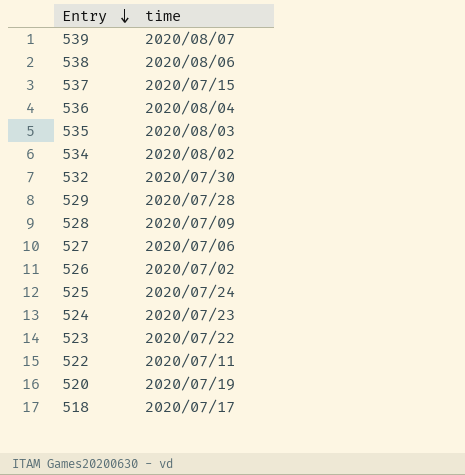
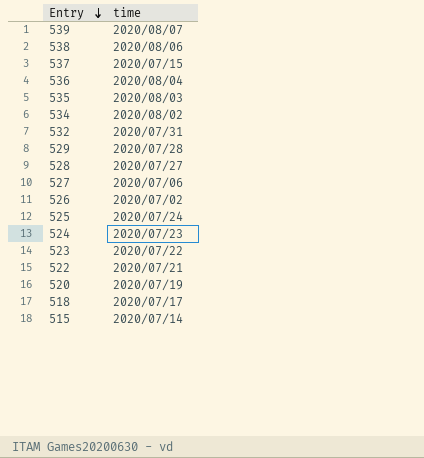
532 | time: 2020/07/30 -> 2020/07/31
528 | time: 2020/07/09 -> 2020/07/27
522 | time: 2020/07/11 -> 2020/07/21
row 515: none -> 2020/07/14

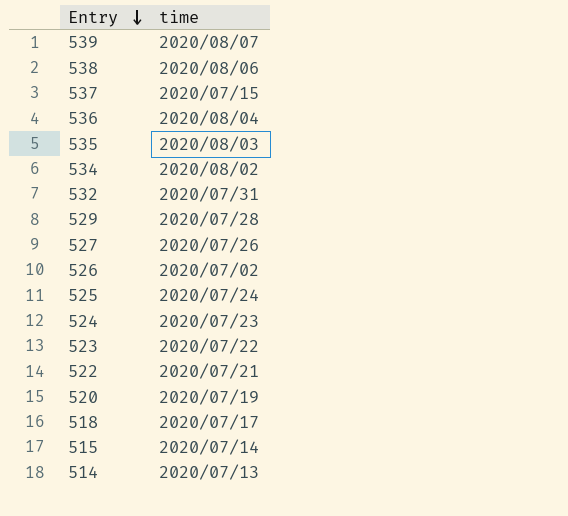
row 528: 2020/07/27 -> none
527 | time: 2020/07/06 -> 2020/07/26
row 514: none -> 2020/07/13

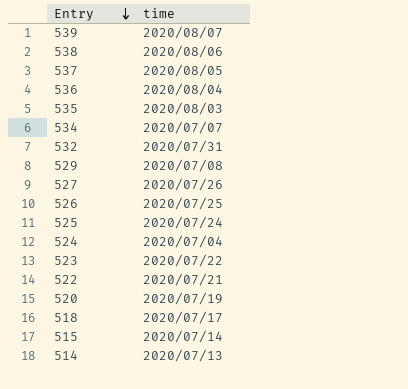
537 | time: 2020/07/15 -> 2020/08/05
534 | time: 2020/08/02 -> 2020/07/07
529 | time: 2020/07/28 -> 2020/07/08
526 | time: 2020/07/02 -> 2020/07/25
524 | time: 2020/07/23 -> 2020/07/04

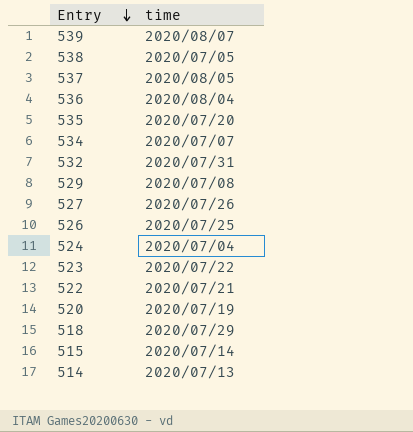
row 525: 2020/07/24 -> none
538 | time: 2020/08/06 -> 2020/07/05
535 | time: 2020/08/03 -> 2020/07/20
518 | time: 2020/07/17 -> 2020/07/29

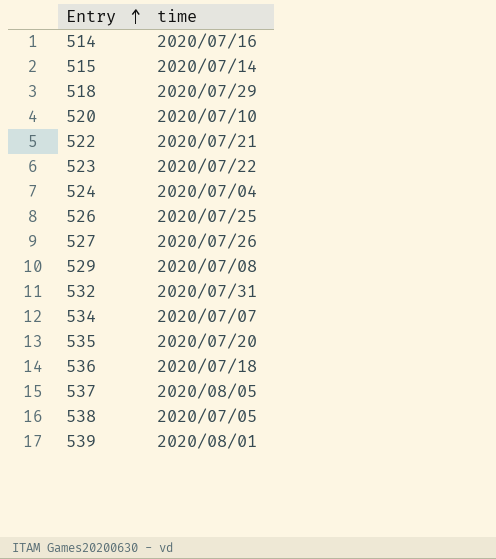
row order: Entry descending -> Entry ascending
514 | time: 2020/07/13 -> 2020/07/16
520 | time: 2020/07/19 -> 2020/07/10
536 | time: 2020/08/04 -> 2020/07/18
539 | time: 2020/08/07 -> 2020/08/01

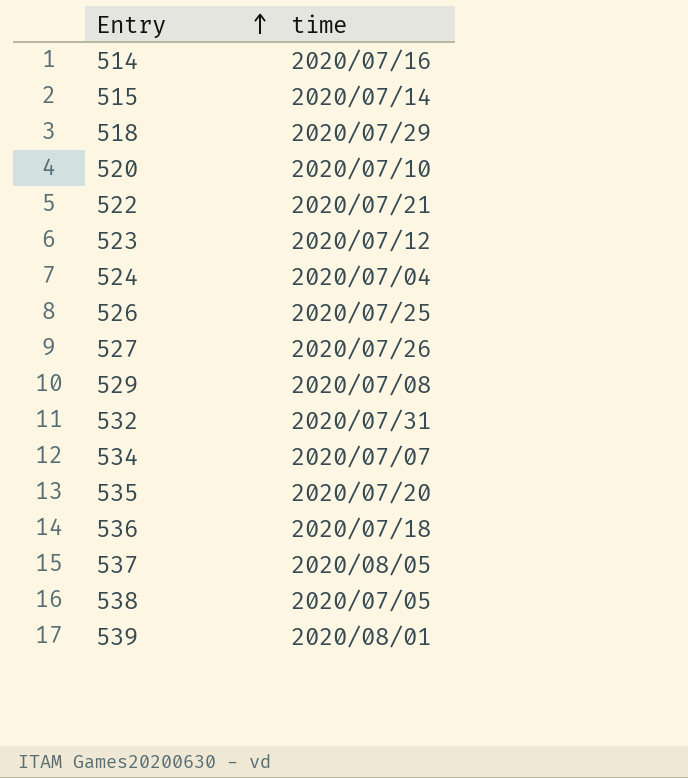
523 | time: 2020/07/22 -> 2020/07/12

